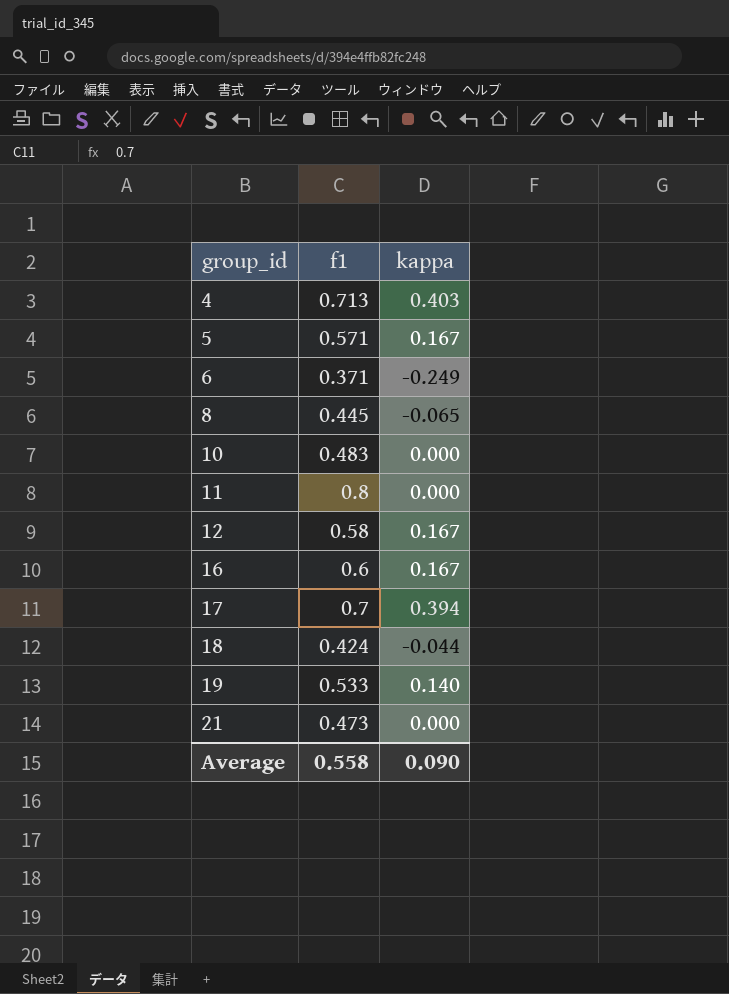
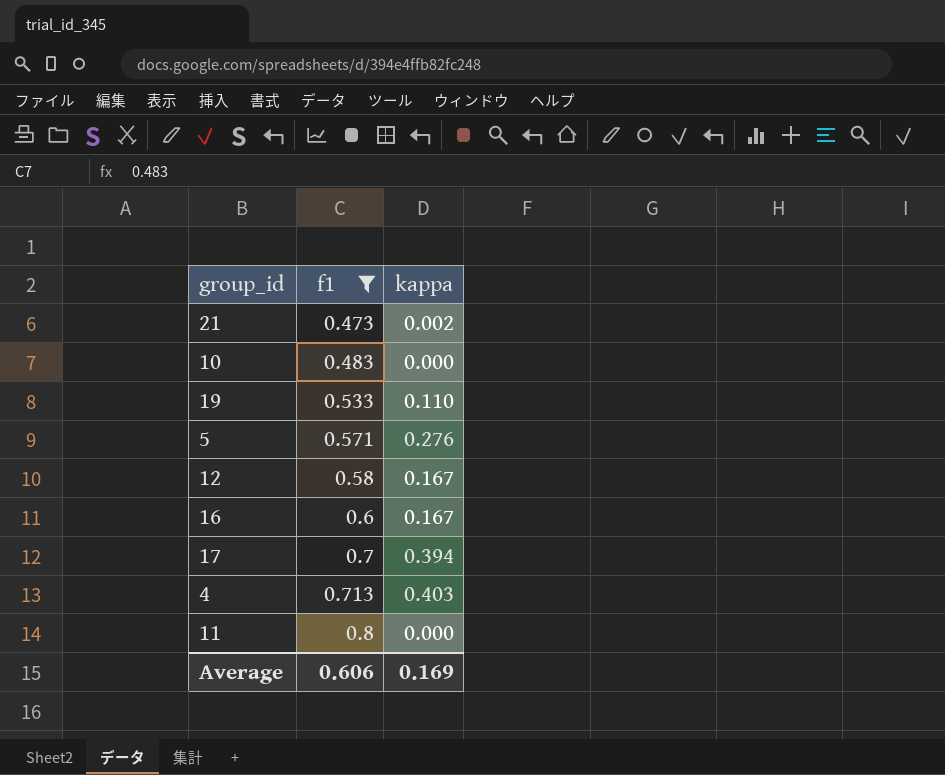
filter: none -> f1 >= 0.473
row order: group_id ascending -> f1 ascending
21 | kappa: 0.000 -> 0.002
19 | kappa: 0.140 -> 0.110
5 | kappa: 0.167 -> 0.276
Average | f1: 0.558 -> 0.606
Average | kappa: 0.090 -> 0.169

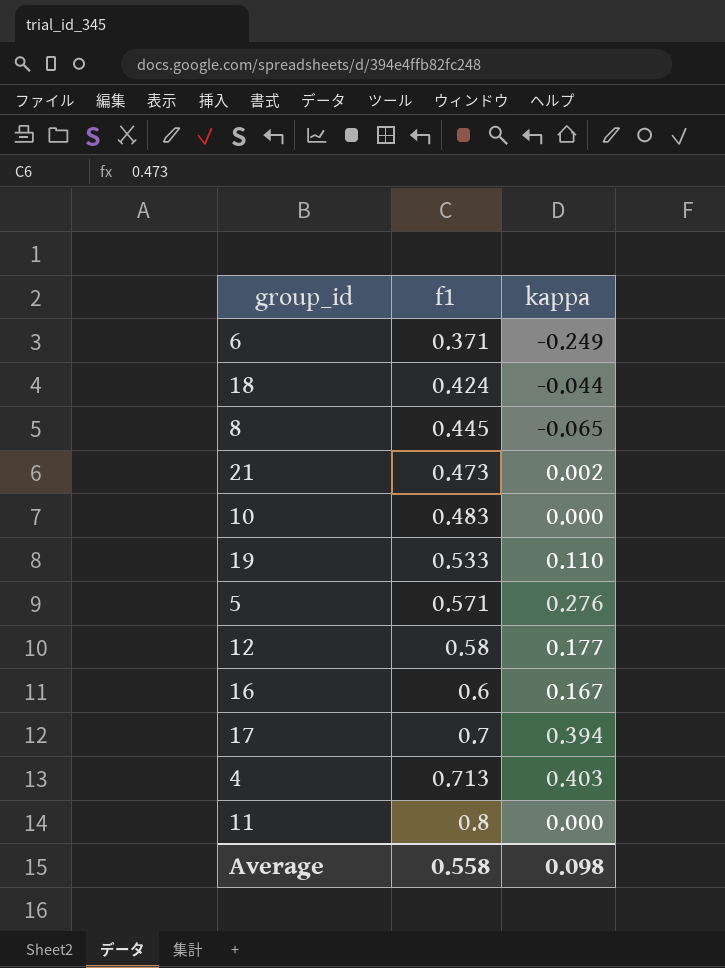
filter: f1 >= 0.473 -> none
12 | kappa: 0.167 -> 0.177
Average | f1: 0.606 -> 0.558
Average | kappa: 0.169 -> 0.098

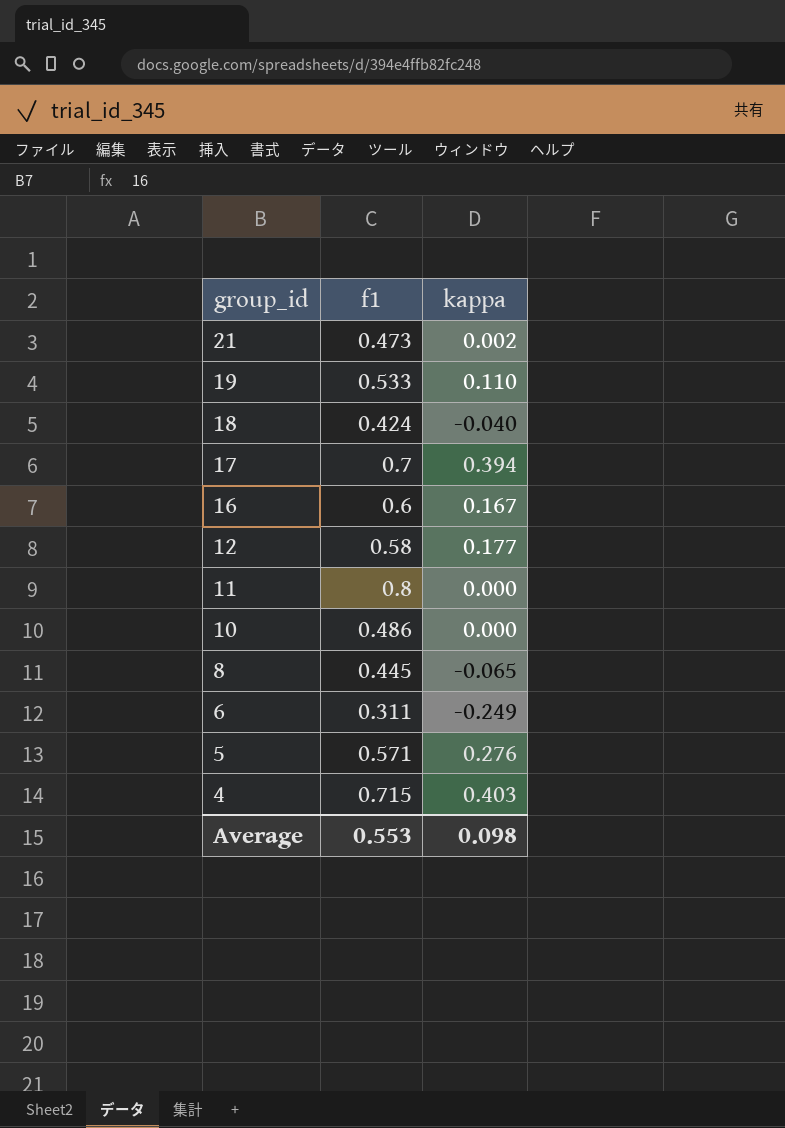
row order: f1 ascending -> group_id descending
18 | kappa: -0.044 -> -0.040
10 | f1: 0.483 -> 0.486
6 | f1: 0.371 -> 0.311
4 | f1: 0.713 -> 0.715
Average | f1: 0.558 -> 0.553

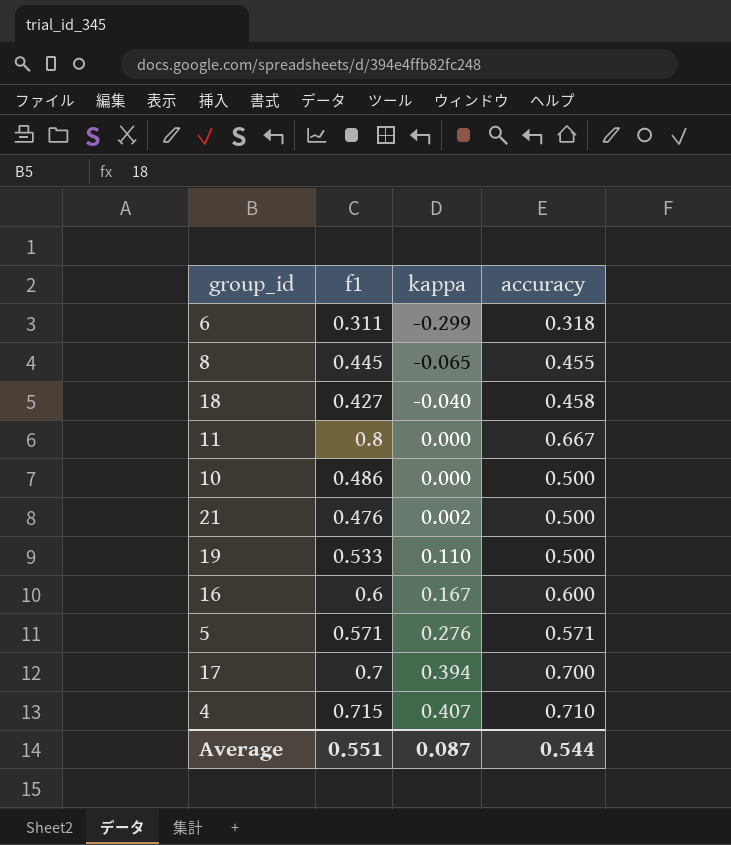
row order: group_id descending -> kappa ascending
column accuracy | position: none -> 4
row 12: 0.58 | 0.177 -> none
6 | kappa: -0.249 -> -0.299
18 | f1: 0.424 -> 0.427
21 | f1: 0.473 -> 0.476
4 | kappa: 0.403 -> 0.407
Average | f1: 0.553 -> 0.551
Average | kappa: 0.098 -> 0.087

